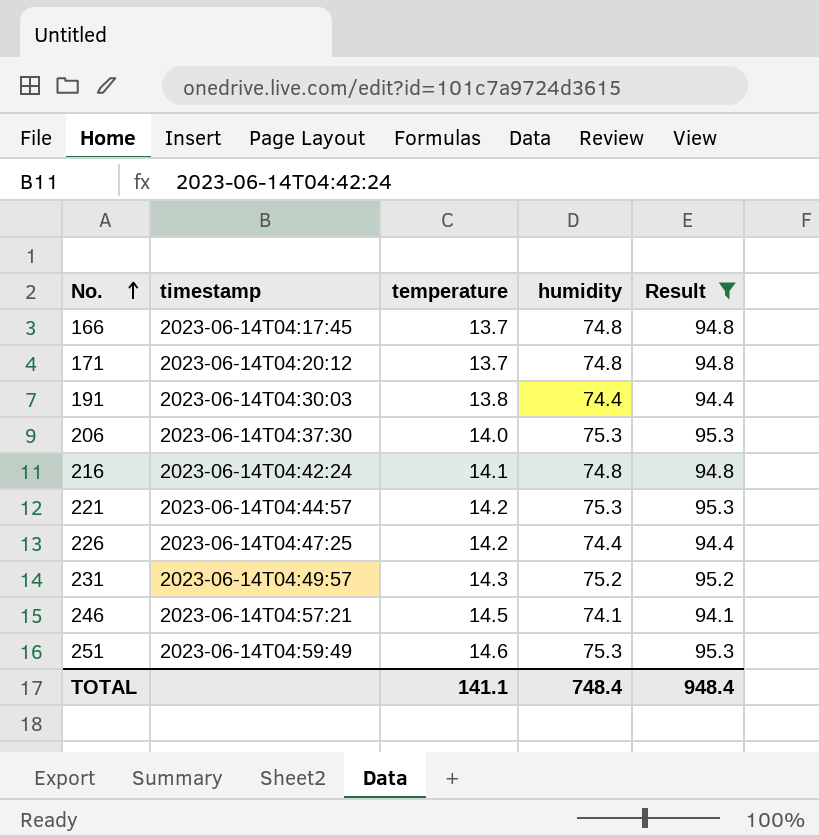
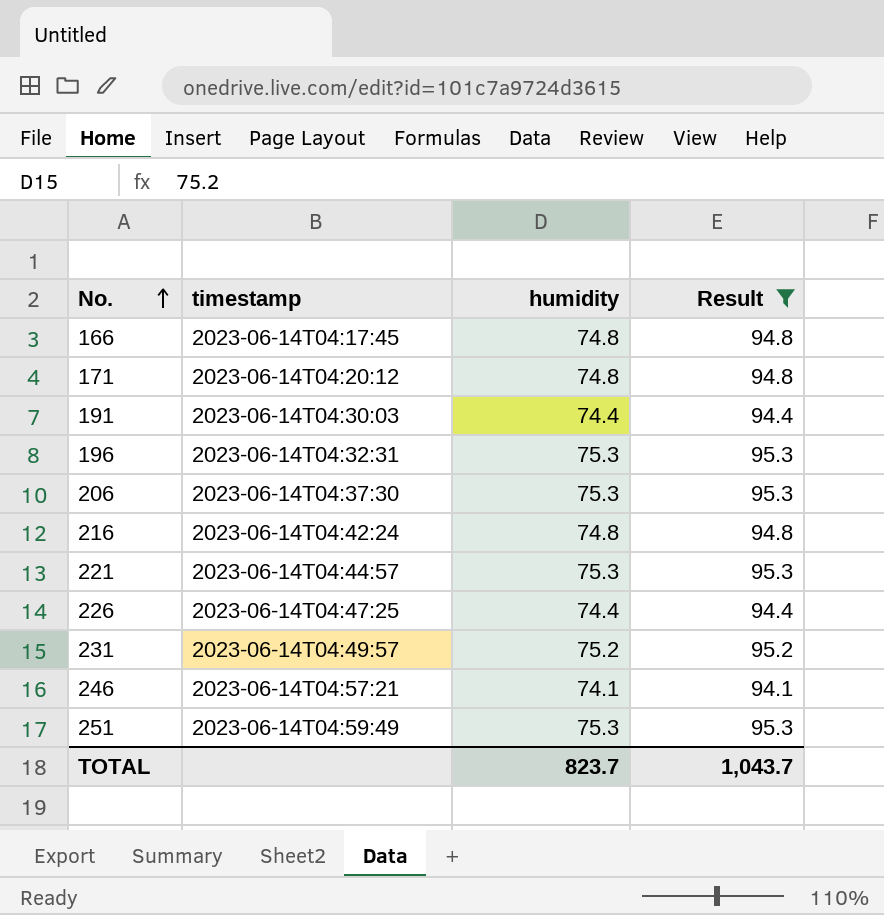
column temperature | position: 3 -> none
row 196: none -> 2023-06-14T04:32:31 | 75.3 | 95.3
TOTAL | humidity: 748.4 -> 823.7
TOTAL | Result: 948.4 -> 1,043.7

